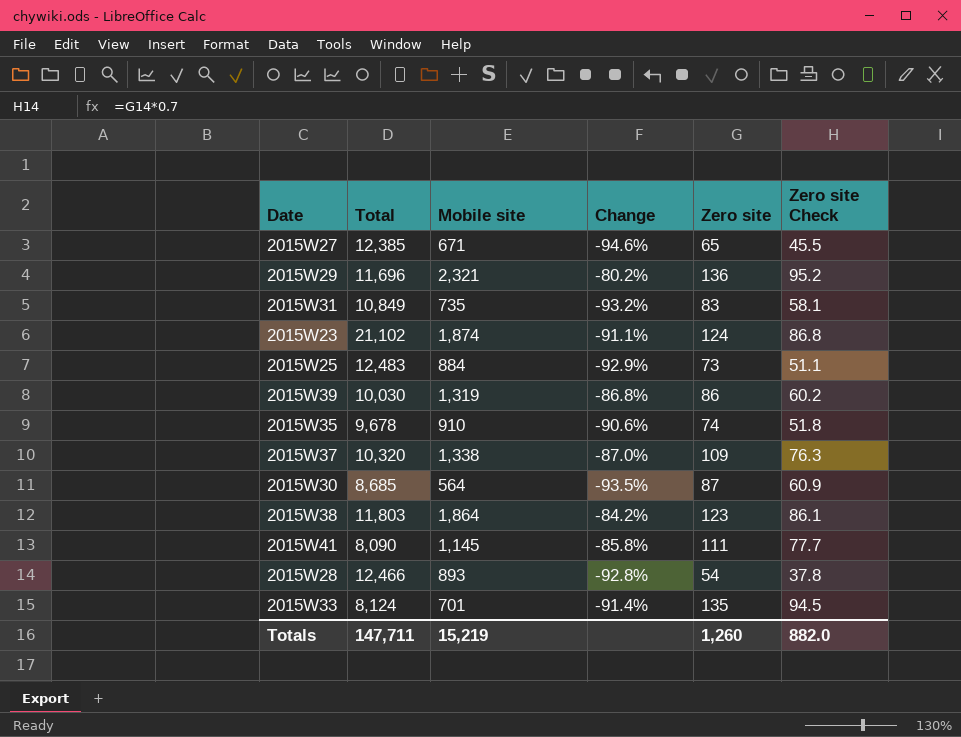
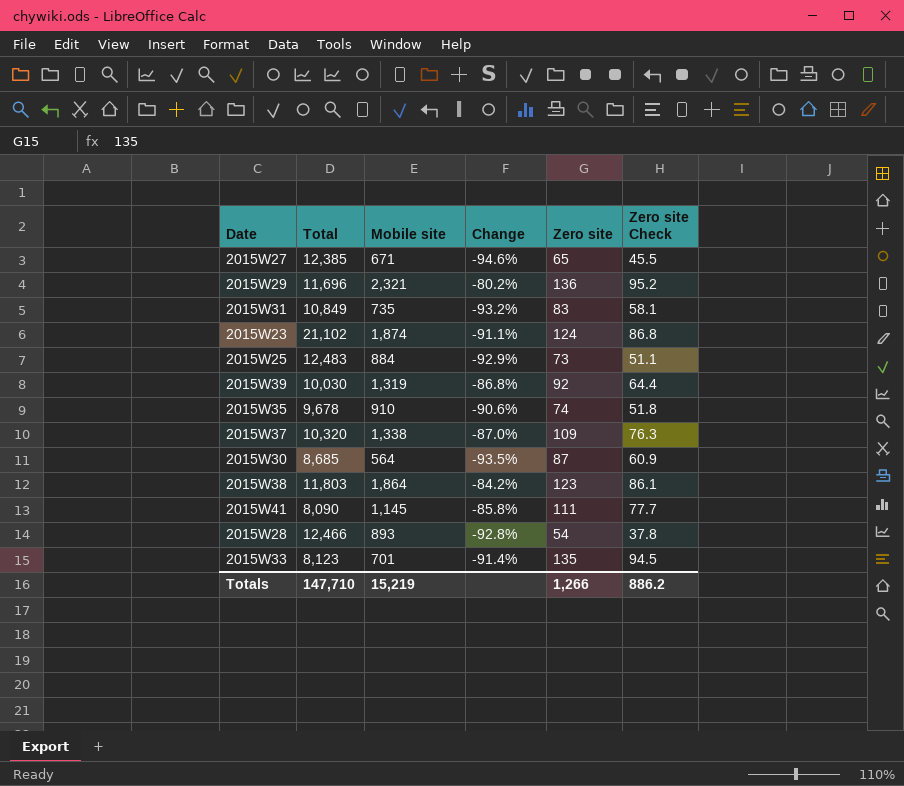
2015W39 | Zero site: 86 -> 92
2015W39 | Zero site Check: 60.2 -> 64.4
2015W33 | Total: 8,124 -> 8,123
Totals | Total: 147,711 -> 147,710
Totals | Zero site: 1,260 -> 1,266
Totals | Zero site Check: 882.0 -> 886.2

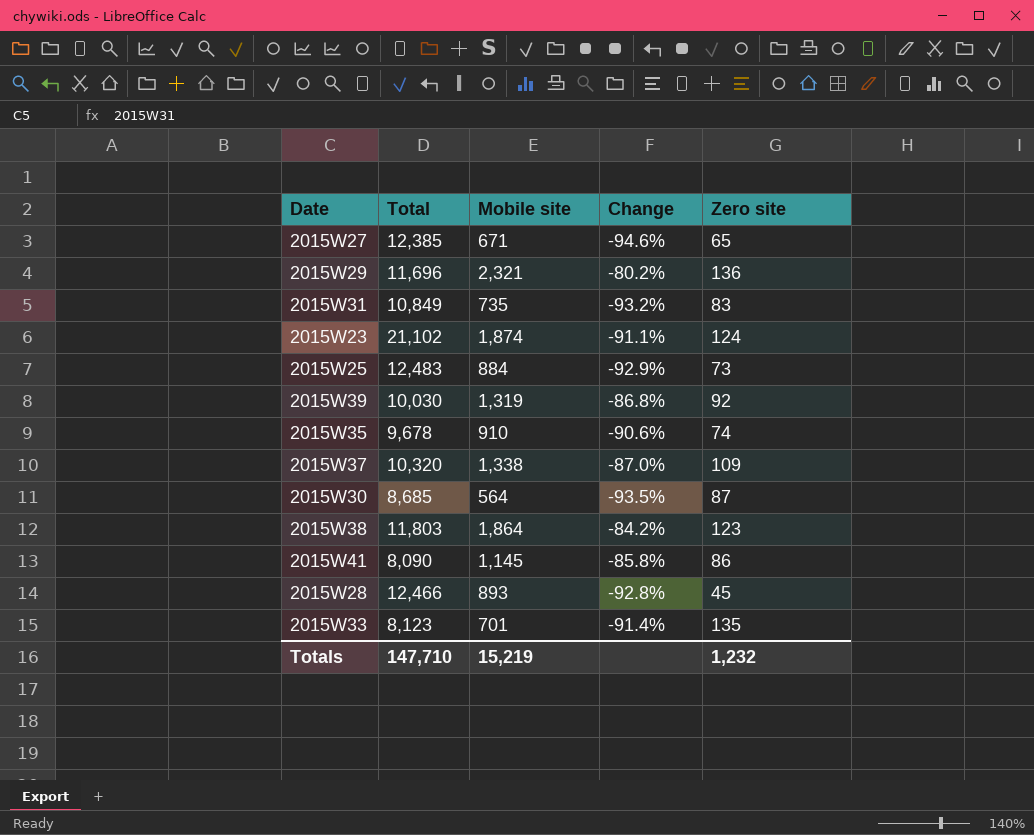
column Zero site Check | formula: [Zero site] * 0.7 -> none
2015W41 | Zero site: 111 -> 86
2015W28 | Zero site: 54 -> 45
Totals | Zero site: 1,266 -> 1,232

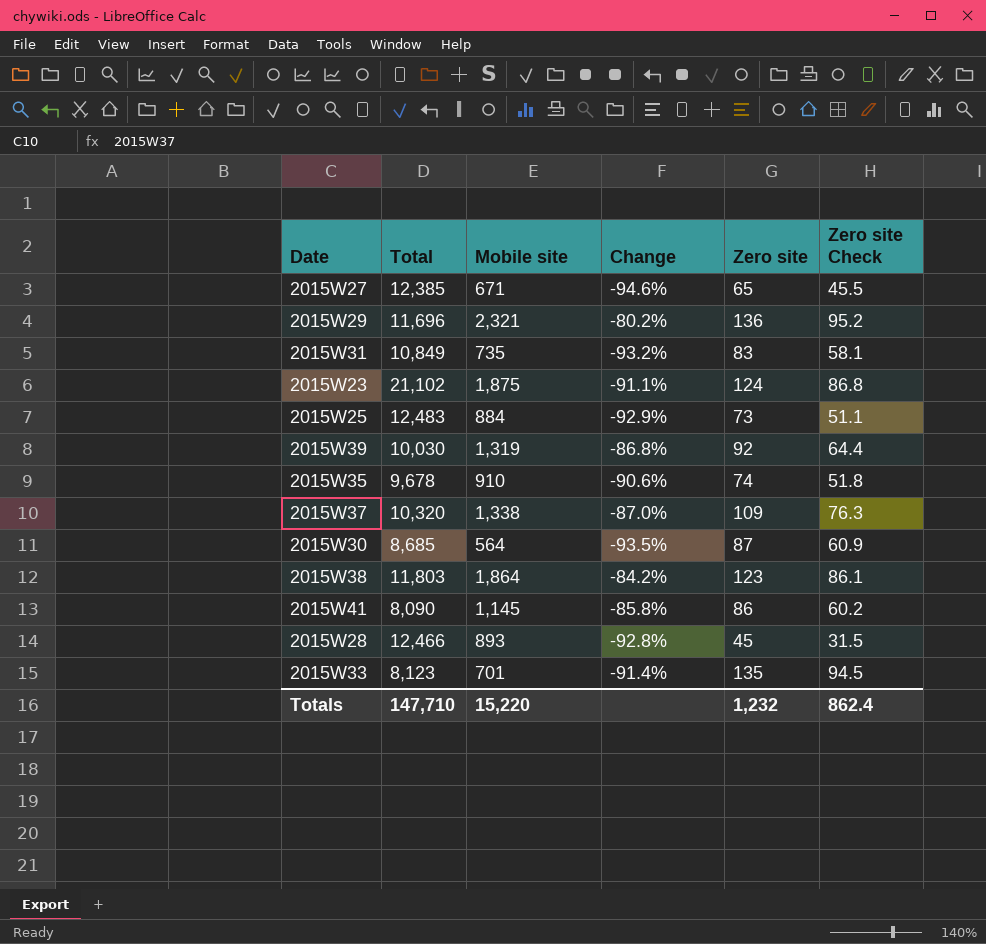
column Zero site Check | formula: none -> [Zero site] * 0.7
2015W23 | Mobile site: 1,874 -> 1,875
Totals | Mobile site: 15,219 -> 15,220

